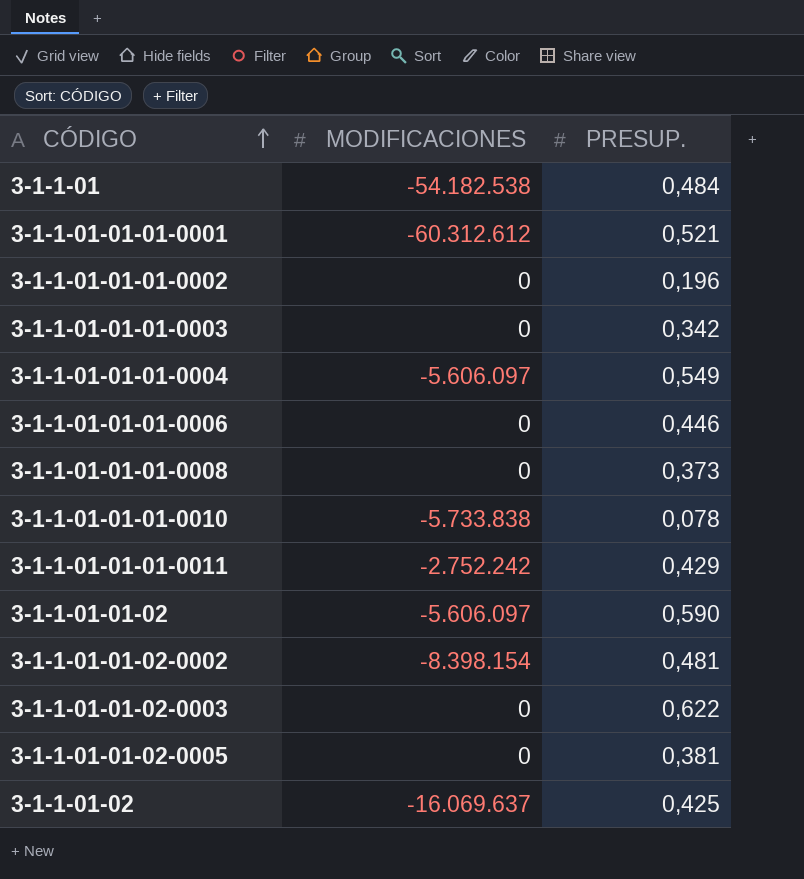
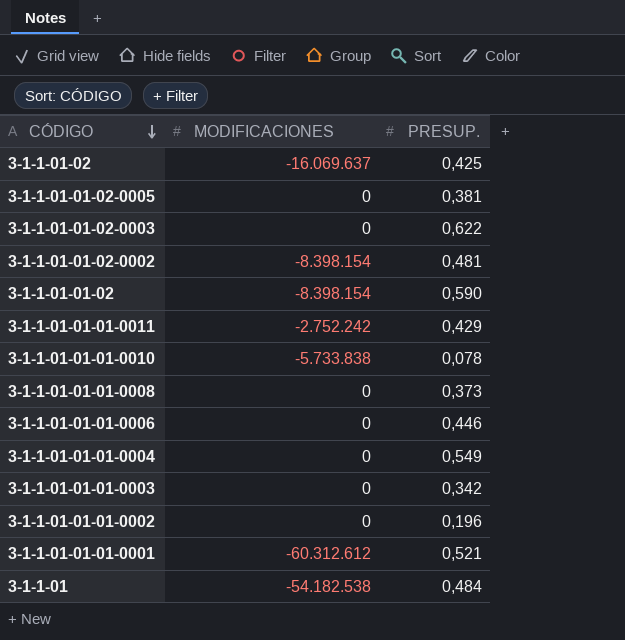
row order: CÓDIGO ascending -> CÓDIGO descending
3-1-1-01-01-02 | MODIFICACIONES: -5.606.097 -> -8.398.154
3-1-1-01-01-01-0004 | MODIFICACIONES: -5.606.097 -> 0

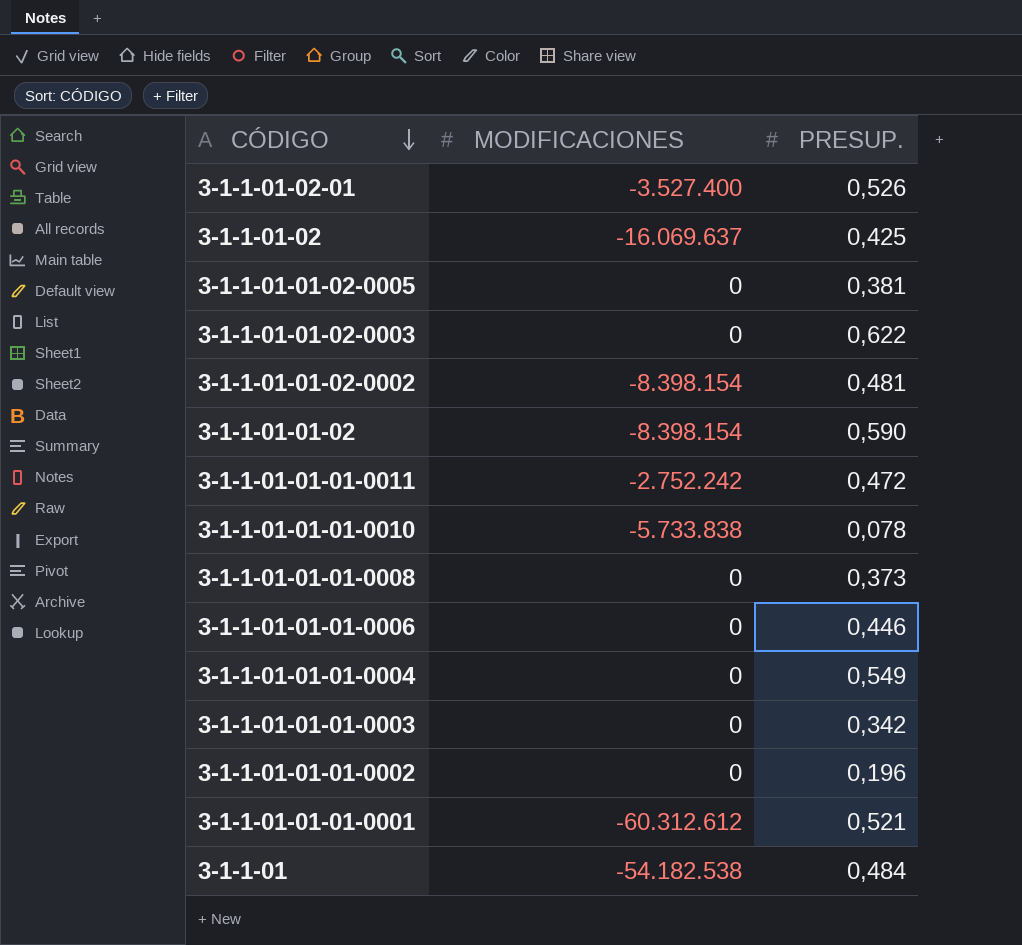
row 3-1-1-01-02-01: none -> -3.527.400 | 0,526
3-1-1-01-01-01-0011 | PRESUP.: 0,429 -> 0,472

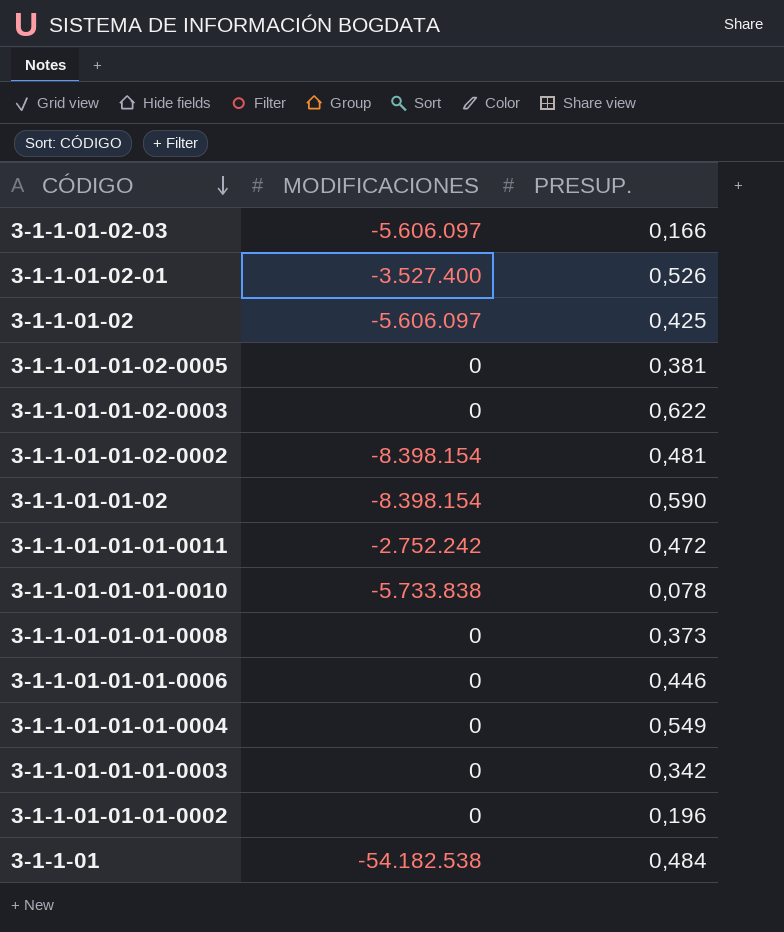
row 3-1-1-01-01-01-0001: -60.312.612 | 0,521 -> none
row 3-1-1-01-02-03: none -> -5.606.097 | 0,166
3-1-1-01-02 | MODIFICACIONES: -16.069.637 -> -5.606.097

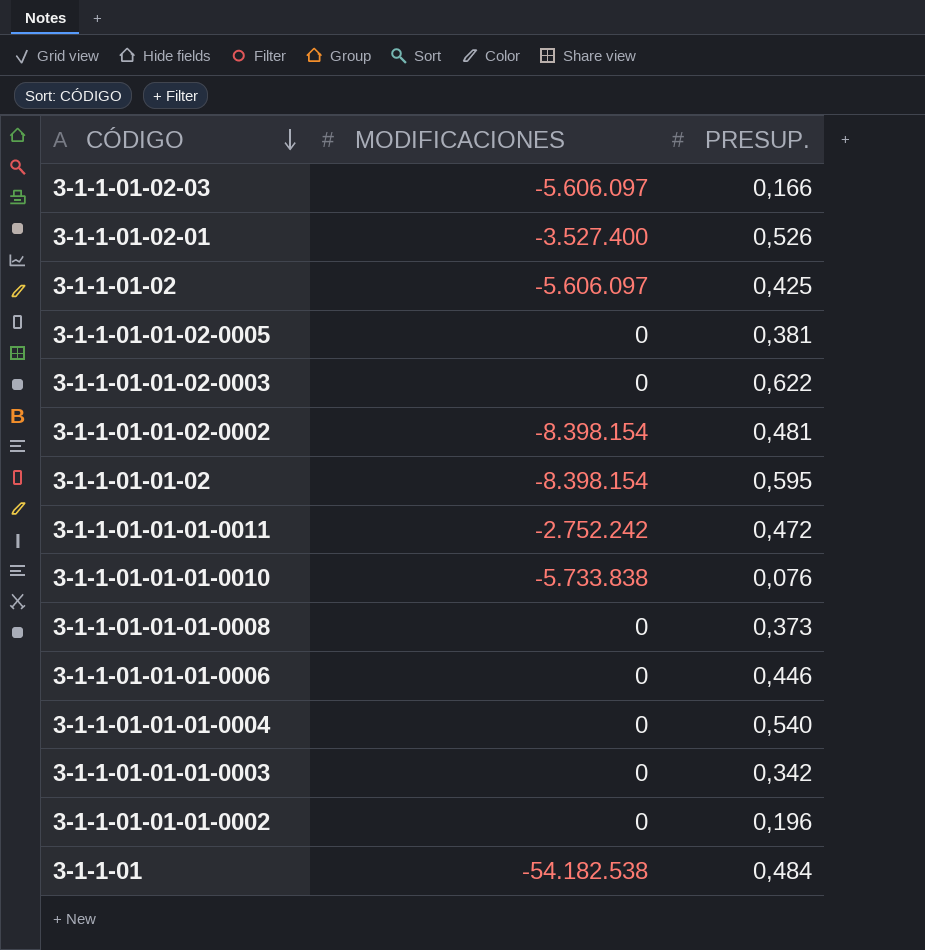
3-1-1-01-01-02 | PRESUP.: 0,590 -> 0,595
3-1-1-01-01-01-0010 | PRESUP.: 0,078 -> 0,076
3-1-1-01-01-01-0004 | PRESUP.: 0,549 -> 0,540

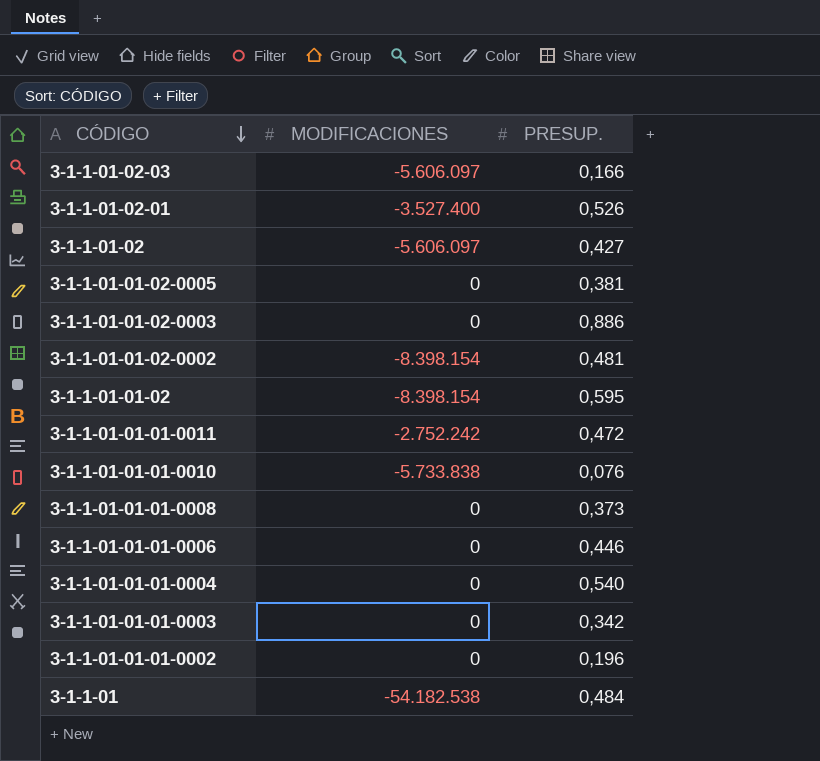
3-1-1-01-02 | PRESUP.: 0,425 -> 0,427
3-1-1-01-01-02-0003 | PRESUP.: 0,622 -> 0,886

